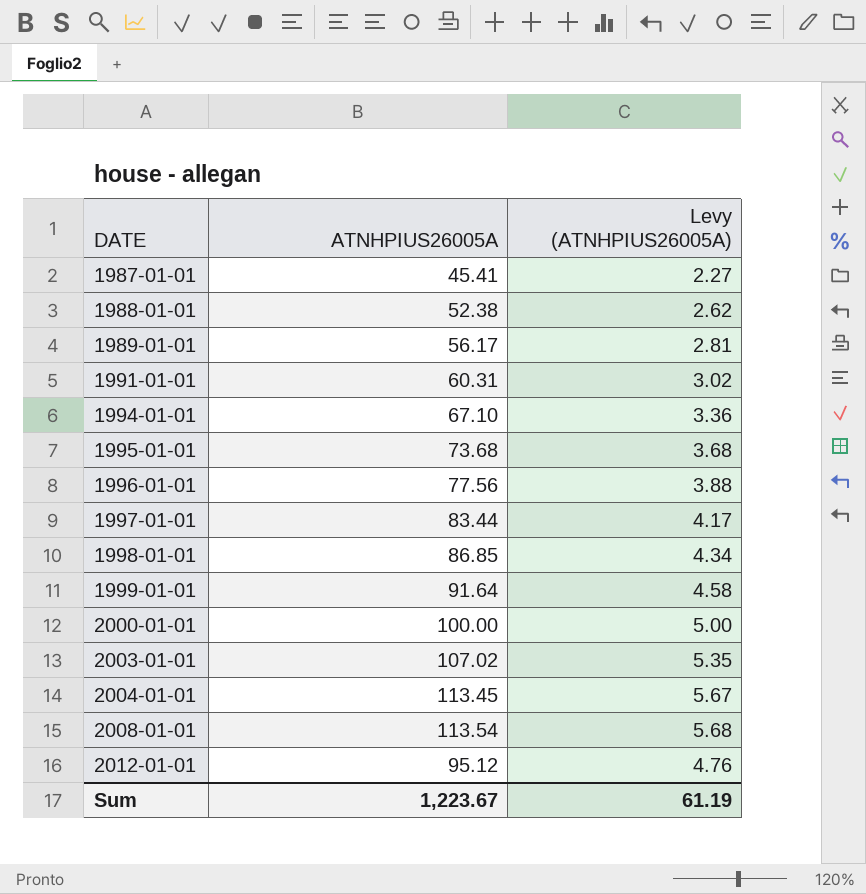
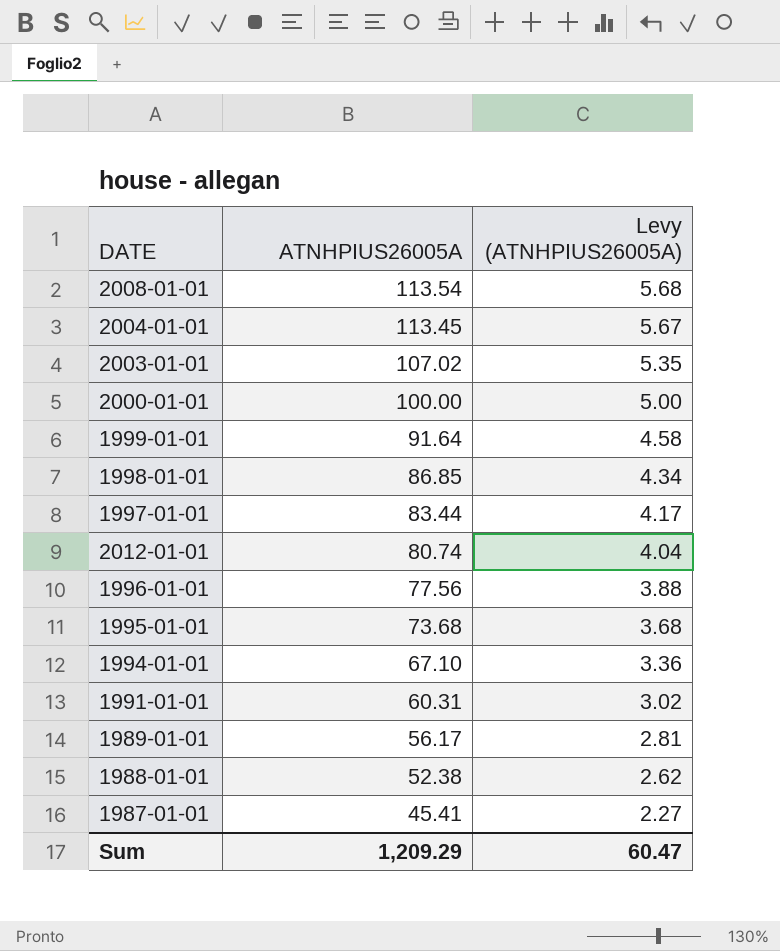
row order: DATE ascending -> ATNHPIUS26005A descending
2012-01-01 | ATNHPIUS26005A: 95.12 -> 80.74
2012-01-01 | Levy (ATNHPIUS26005A): 4.76 -> 4.04
Sum | ATNHPIUS26005A: 1,223.67 -> 1,209.29
Sum | Levy (ATNHPIUS26005A): 61.19 -> 60.47

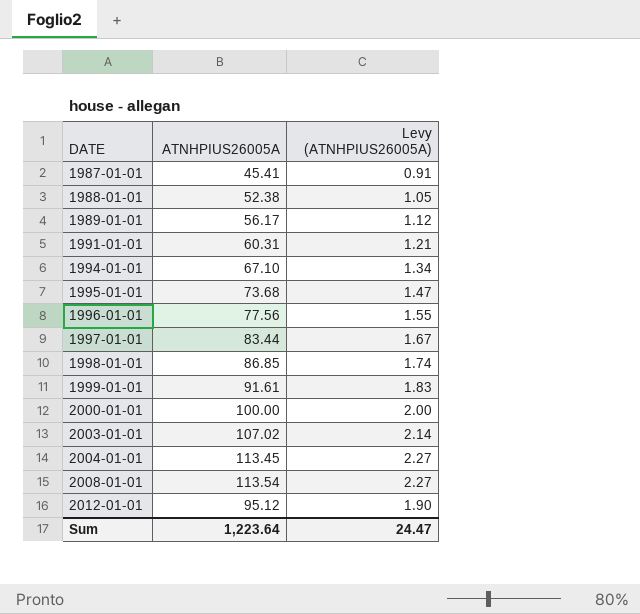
row order: ATNHPIUS26005A descending -> DATE ascending
column Levy (ATNHPIUS26005A) | formula: [ATNHPIUS26005A] * 0.05 -> [ATNHPIUS26005A] * 0.02
1999-01-01 | ATNHPIUS26005A: 91.64 -> 91.61
2012-01-01 | ATNHPIUS26005A: 80.74 -> 95.12
Sum | ATNHPIUS26005A: 1,209.29 -> 1,223.64
Sum | Levy (ATNHPIUS26005A): 60.47 -> 24.47

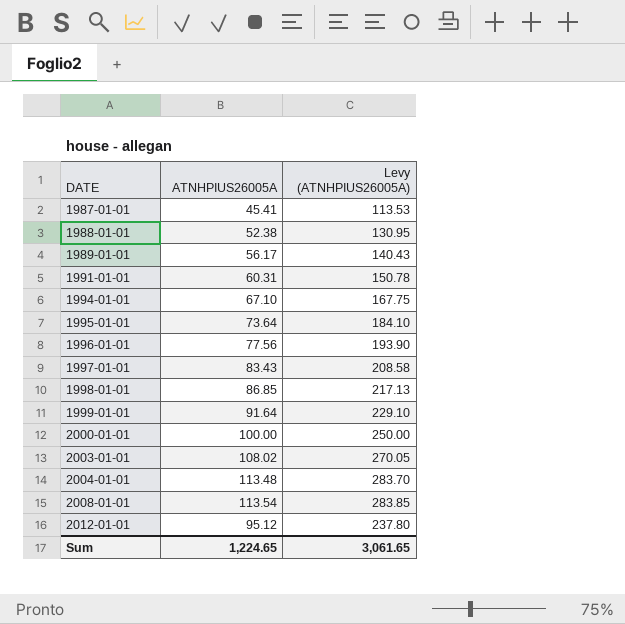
column Levy (ATNHPIUS26005A) | formula: [ATNHPIUS26005A] * 0.02 -> [ATNHPIUS26005A] * 2.5
1995-01-01 | ATNHPIUS26005A: 73.68 -> 73.64
1997-01-01 | ATNHPIUS26005A: 83.44 -> 83.43
1999-01-01 | ATNHPIUS26005A: 91.61 -> 91.64
2003-01-01 | ATNHPIUS26005A: 107.02 -> 108.02
2004-01-01 | ATNHPIUS26005A: 113.45 -> 113.48
Sum | ATNHPIUS26005A: 1,223.64 -> 1,224.65
Sum | Levy (ATNHPIUS26005A): 24.47 -> 3,061.65

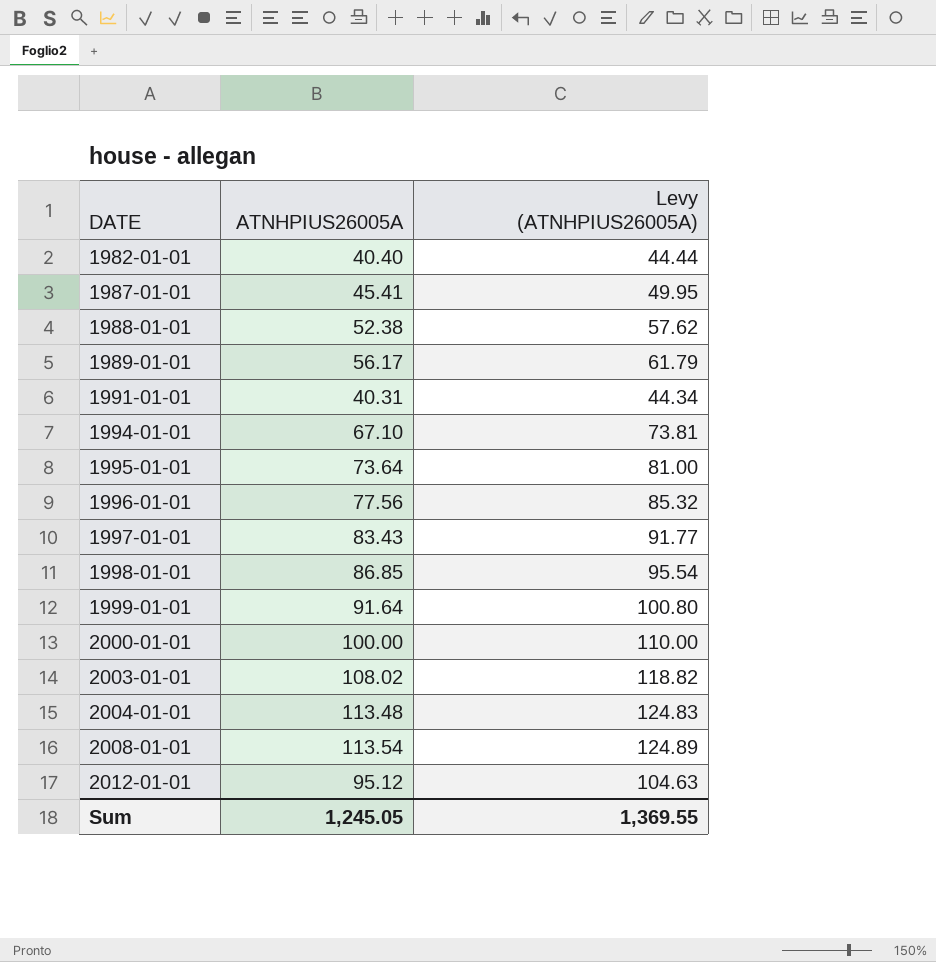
column Levy (ATNHPIUS26005A) | formula: [ATNHPIUS26005A] * 2.5 -> [ATNHPIUS26005A] * 1.1
row 1982-01-01: none -> 40.40 | 44.44
1991-01-01 | ATNHPIUS26005A: 60.31 -> 40.31
Sum | ATNHPIUS26005A: 1,224.65 -> 1,245.05
Sum | Levy (ATNHPIUS26005A): 3,061.65 -> 1,369.55

